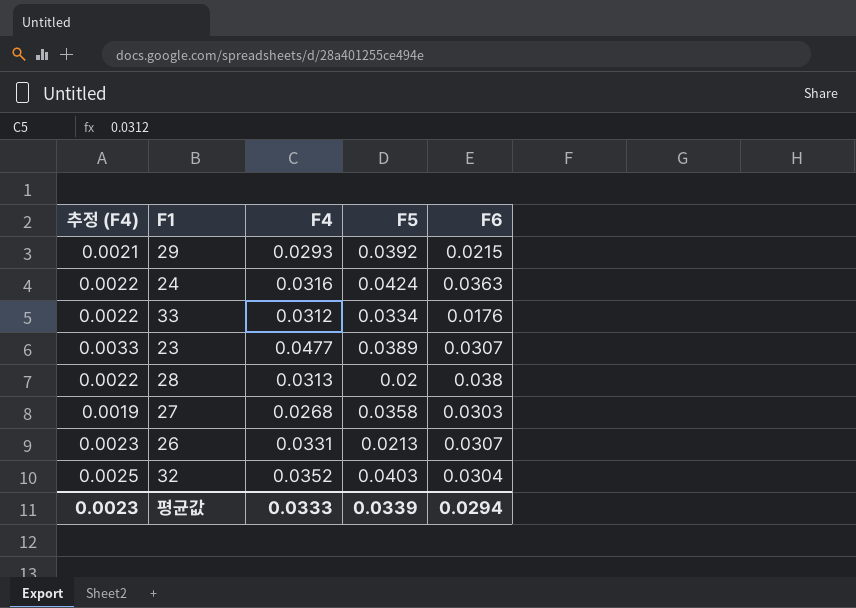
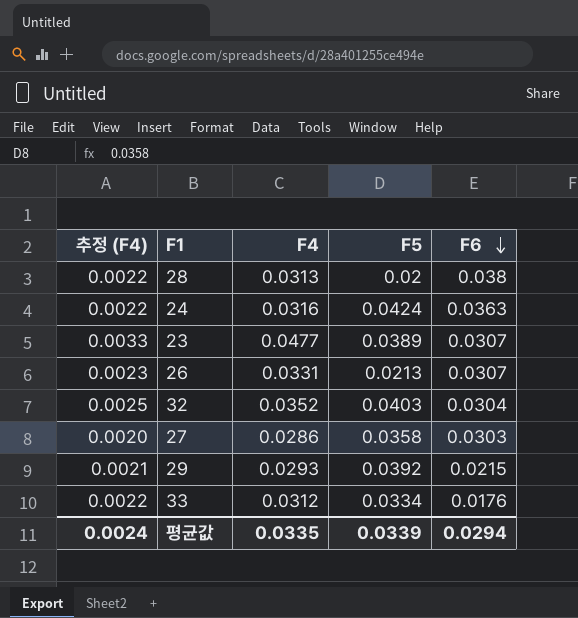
row order: none -> F6 descending
27 | 추정 (F4): 0.0019 -> 0.0020
27 | F4: 0.0268 -> 0.0286
평균값 | 추정 (F4): 0.0023 -> 0.0024
평균값 | F4: 0.0333 -> 0.0335

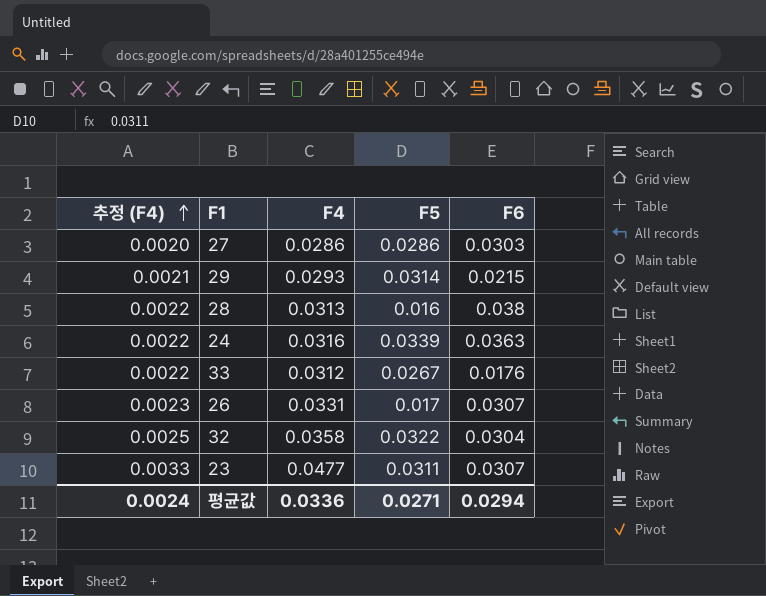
row order: F6 descending -> 추정 (F4) ascending
27 | F5: 0.0358 -> 0.0286
29 | F5: 0.0392 -> 0.0314
28 | F5: 0.02 -> 0.016
24 | F5: 0.0424 -> 0.0339
33 | F5: 0.0334 -> 0.0267
26 | F5: 0.0213 -> 0.017
32 | F4: 0.0352 -> 0.0358
32 | F5: 0.0403 -> 0.0322
23 | F5: 0.0389 -> 0.0311
평균값 | F4: 0.0335 -> 0.0336
평균값 | F5: 0.0339 -> 0.0271

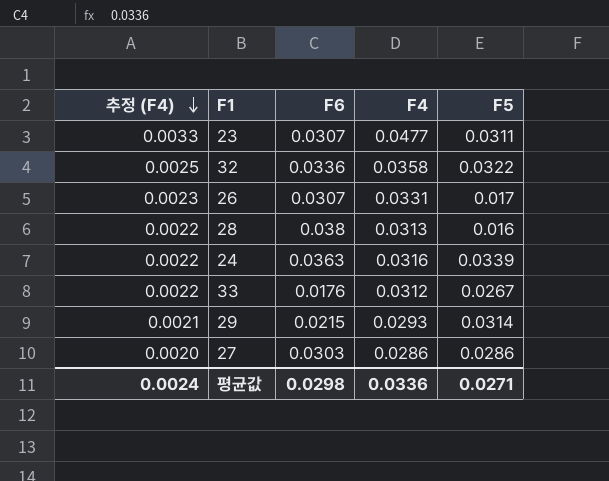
row order: 추정 (F4) ascending -> 추정 (F4) descending
column F6 | position: 5 -> 3
32 | F6: 0.0304 -> 0.0336
평균값 | F6: 0.0294 -> 0.0298

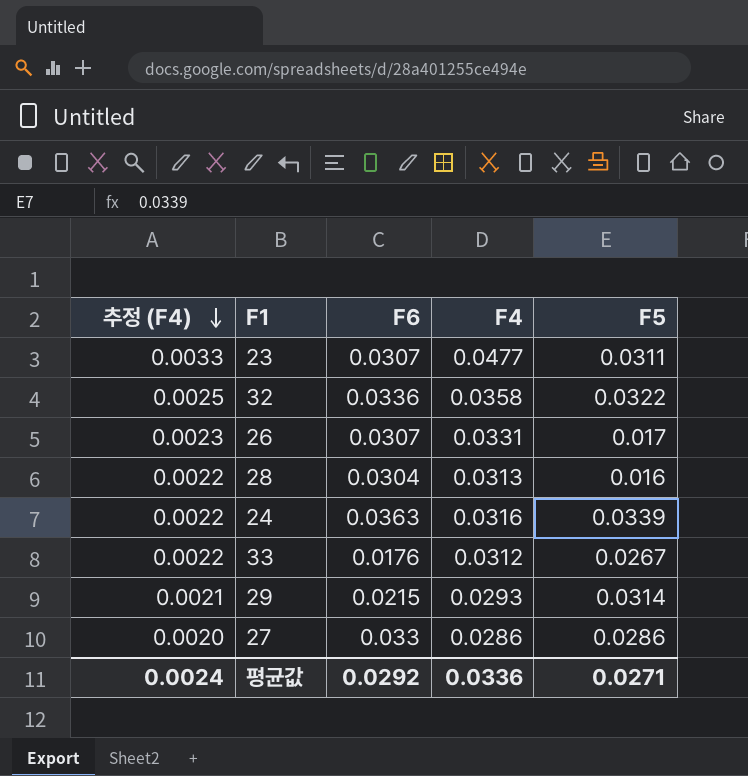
28 | F6: 0.038 -> 0.0304
27 | F6: 0.0303 -> 0.033
평균값 | F6: 0.0298 -> 0.0292

